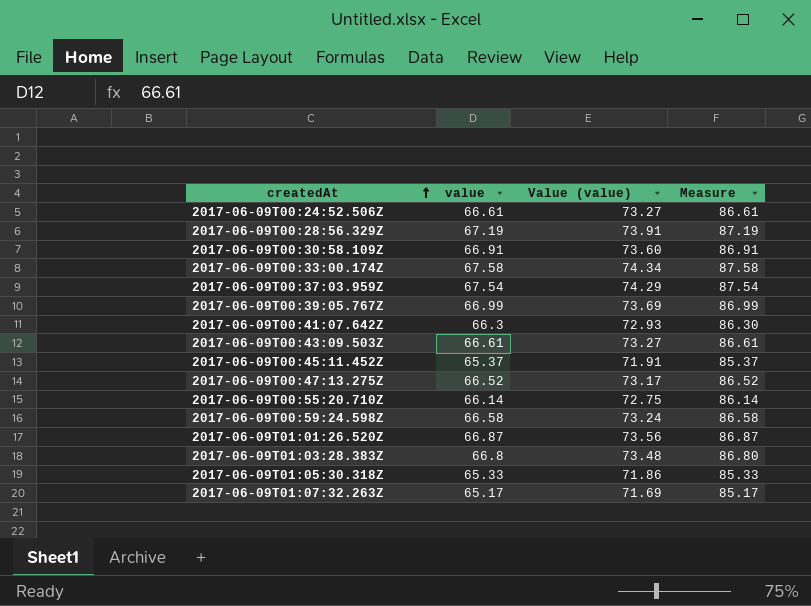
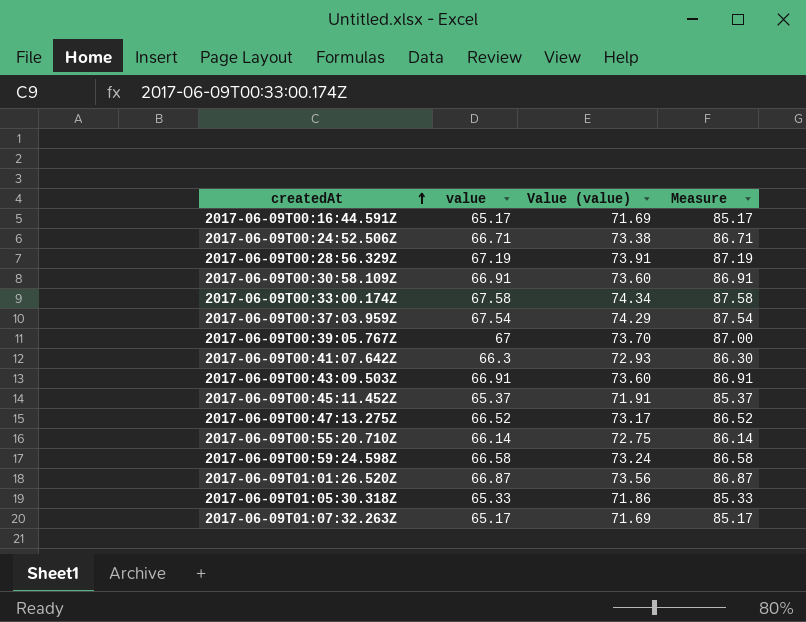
row 2017-06-09T01:03:28.383Z: 66.8 | 73.48 | 86.80 -> none
row 2017-06-09T00:16:44.591Z: none -> 65.17 | 71.69 | 85.17
2017-06-09T00:24:52.506Z | value: 66.61 -> 66.71
2017-06-09T00:24:52.506Z | Value (value): 73.27 -> 73.38
2017-06-09T00:24:52.506Z | Measure: 86.61 -> 86.71
2017-06-09T00:39:05.767Z | value: 66.99 -> 67
2017-06-09T00:39:05.767Z | Value (value): 73.69 -> 73.70
2017-06-09T00:39:05.767Z | Measure: 86.99 -> 87.00
2017-06-09T00:43:09.503Z | value: 66.61 -> 66.91
2017-06-09T00:43:09.503Z | Value (value): 73.27 -> 73.60
2017-06-09T00:43:09.503Z | Measure: 86.61 -> 86.91

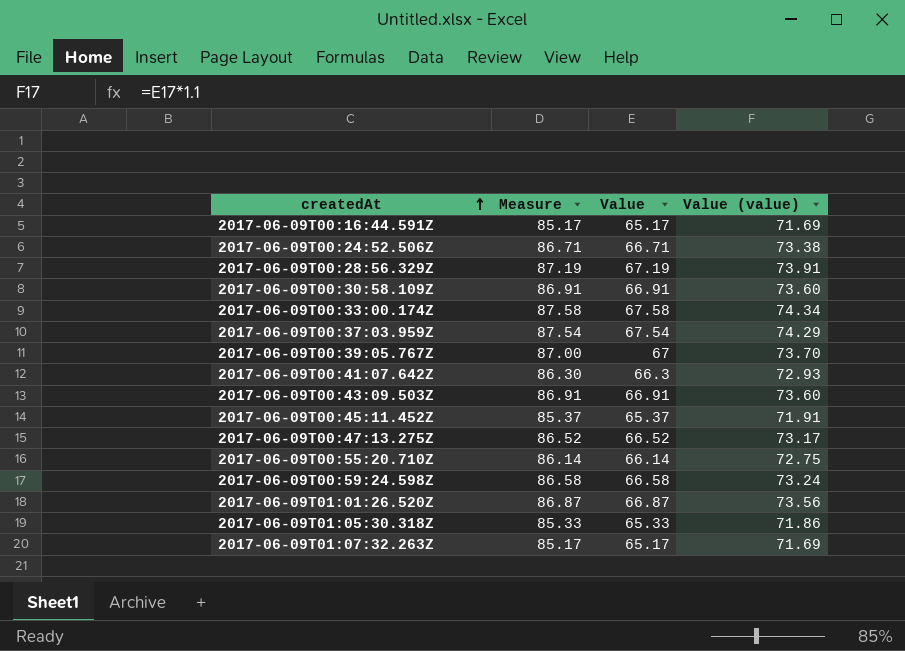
column Measure | position: 4 -> 2
column name: value -> Value

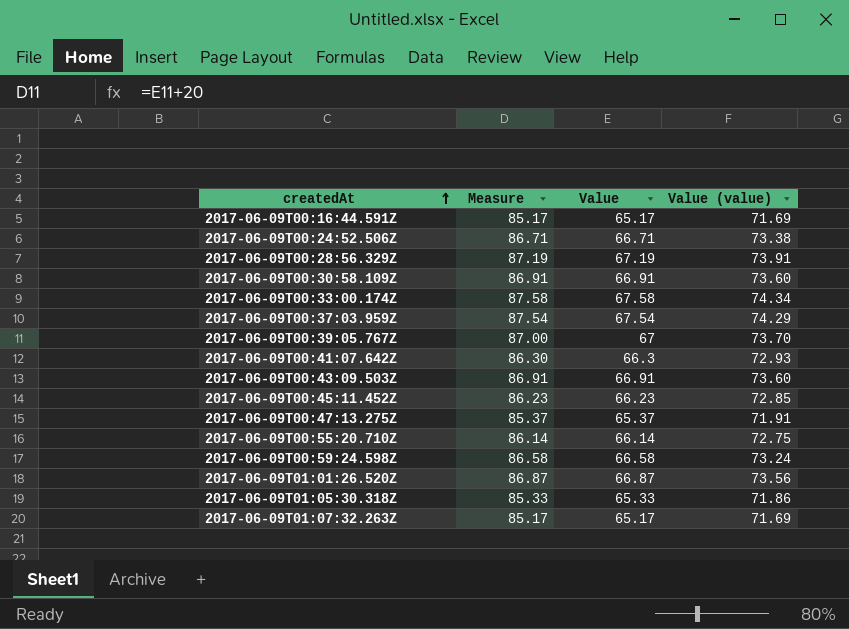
2017-06-09T00:45:11.452Z | Measure: 85.37 -> 86.23
2017-06-09T00:45:11.452Z | Value: 65.37 -> 66.23
2017-06-09T00:45:11.452Z | Value (value): 71.91 -> 72.85
2017-06-09T00:47:13.275Z | Measure: 86.52 -> 85.37
2017-06-09T00:47:13.275Z | Value: 66.52 -> 65.37
2017-06-09T00:47:13.275Z | Value (value): 73.17 -> 71.91

